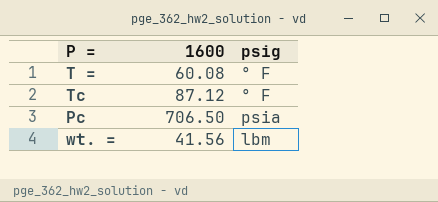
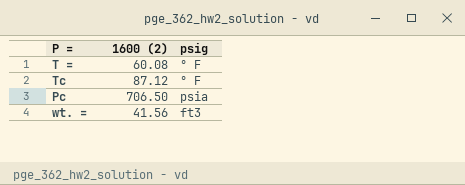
column name: 1600 -> 1600 (2)
wt. = | psig: lbm -> ft3

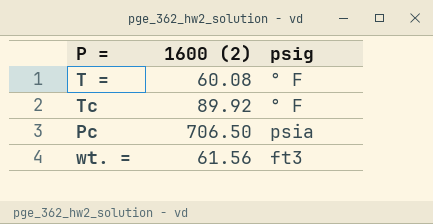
Tc | 1600 (2): 87.12 -> 89.92
wt. = | 1600 (2): 41.56 -> 61.56

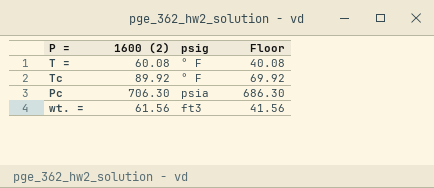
column Floor | formula: none -> [1600 (2)] - 20
Pc | 1600 (2): 706.50 -> 706.30

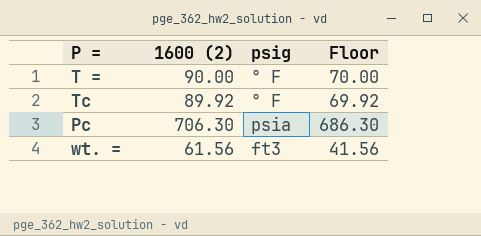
T = | 1600 (2): 60.08 -> 90.00
T = | Floor: 40.08 -> 70.00

